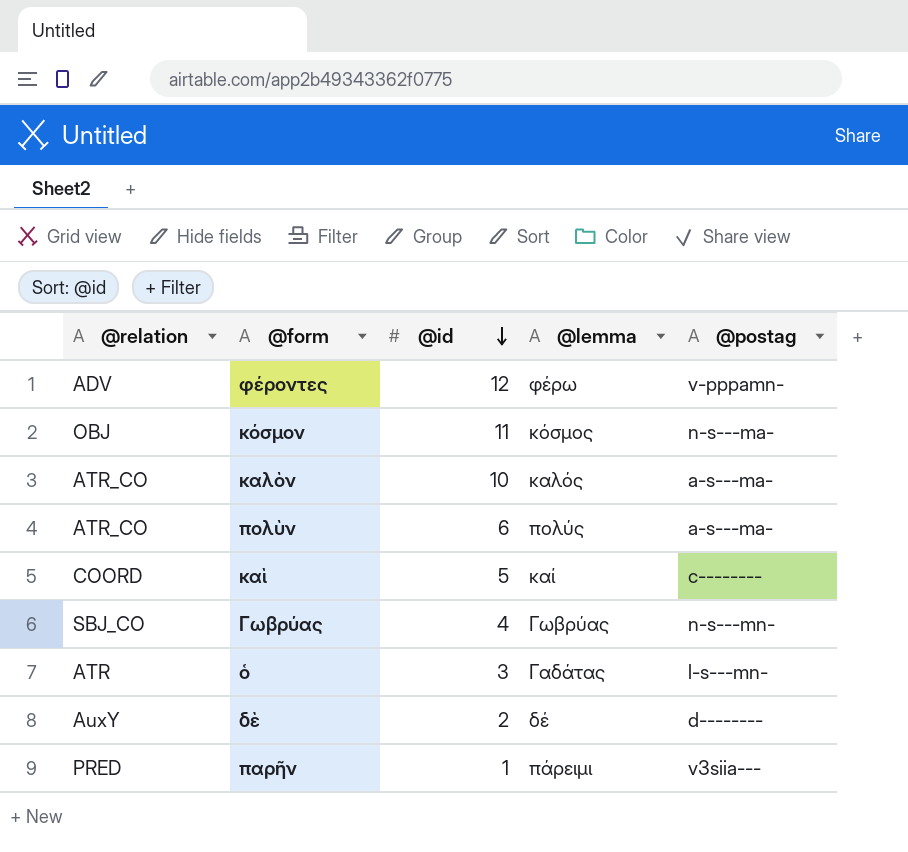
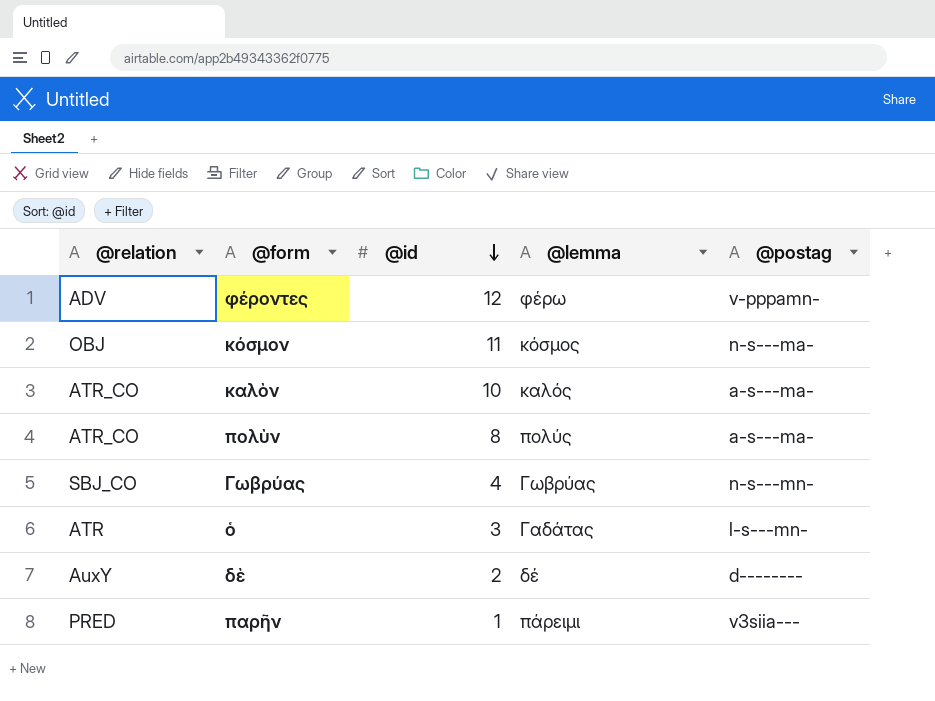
row καὶ: COORD | 5 | καί | c-------- -> none
πολὺν | @id: 6 -> 8

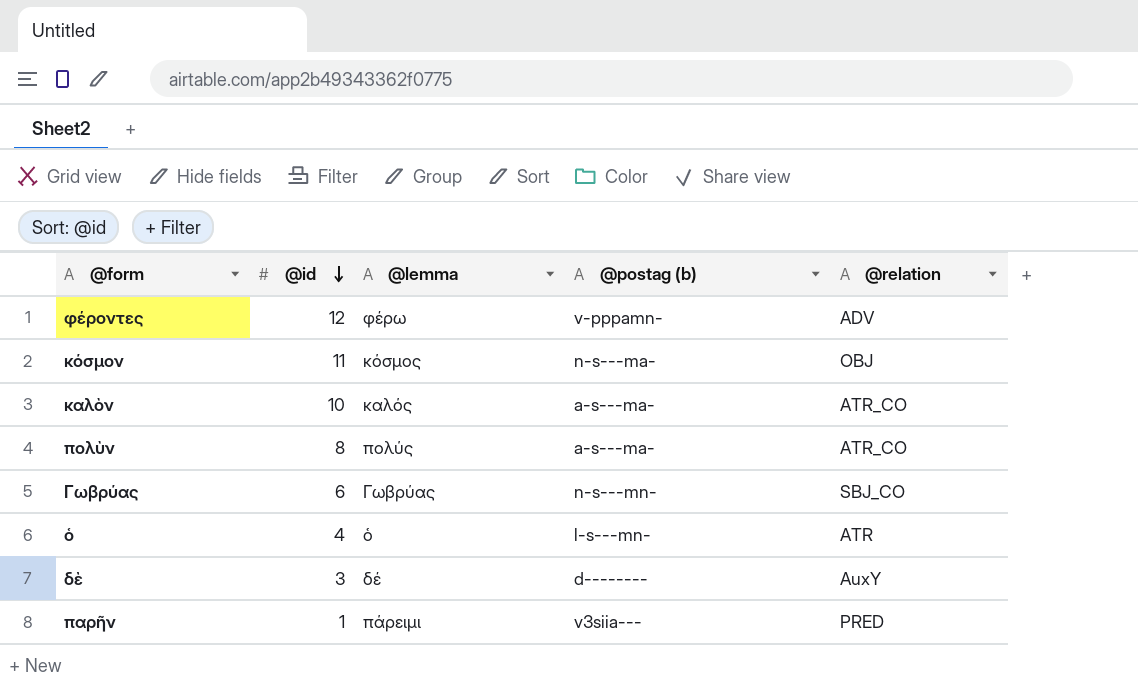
column name: @postag -> @postag (b)
column @relation | position: 1 -> 5
Γωβρύας | @id: 4 -> 6
ὁ | @id: 3 -> 4
ὁ | @lemma: Γαδάτας -> ὁ
δὲ | @id: 2 -> 3

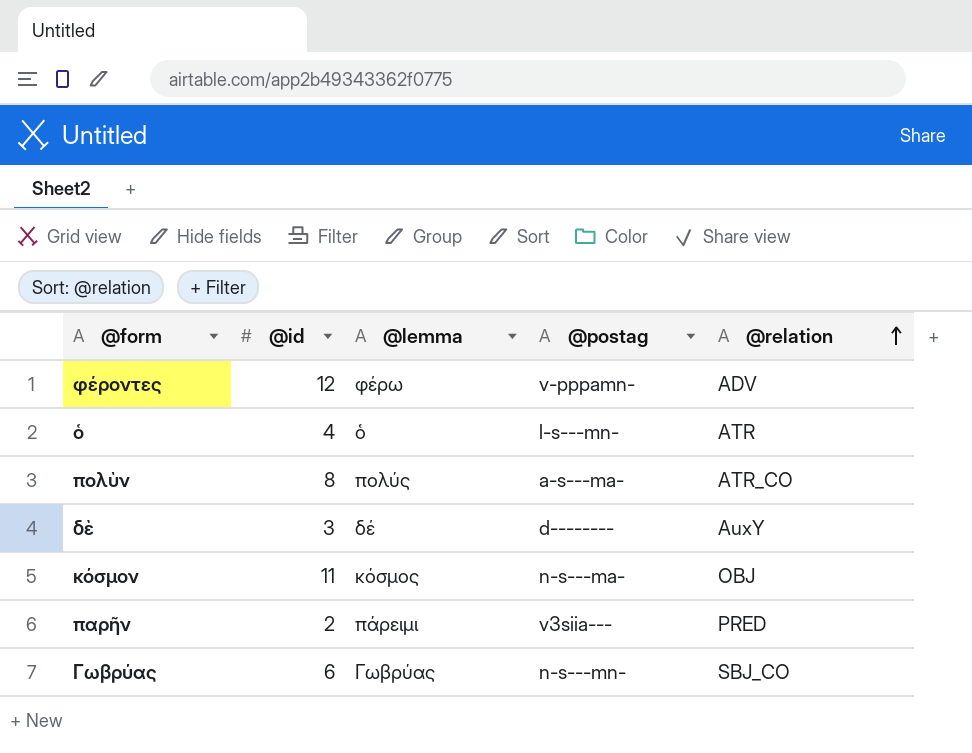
row order: @id descending -> @relation ascending
column name: @postag (b) -> @postag
row καλὸν: 10 | καλός | a-s---ma- | ATR_CO -> none
παρῆν | @id: 1 -> 2

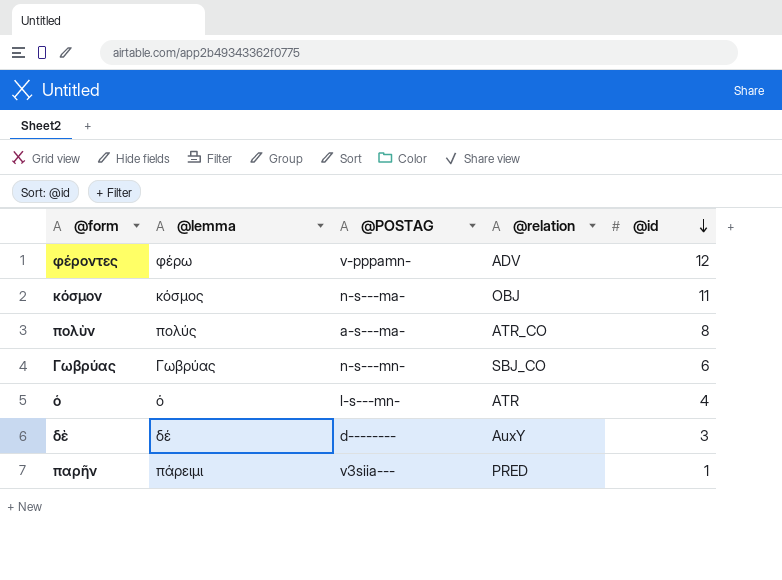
row order: @relation ascending -> @id descending
column name: @postag -> @POSTAG
column @id | position: 2 -> 5
παρῆν | @id: 2 -> 1

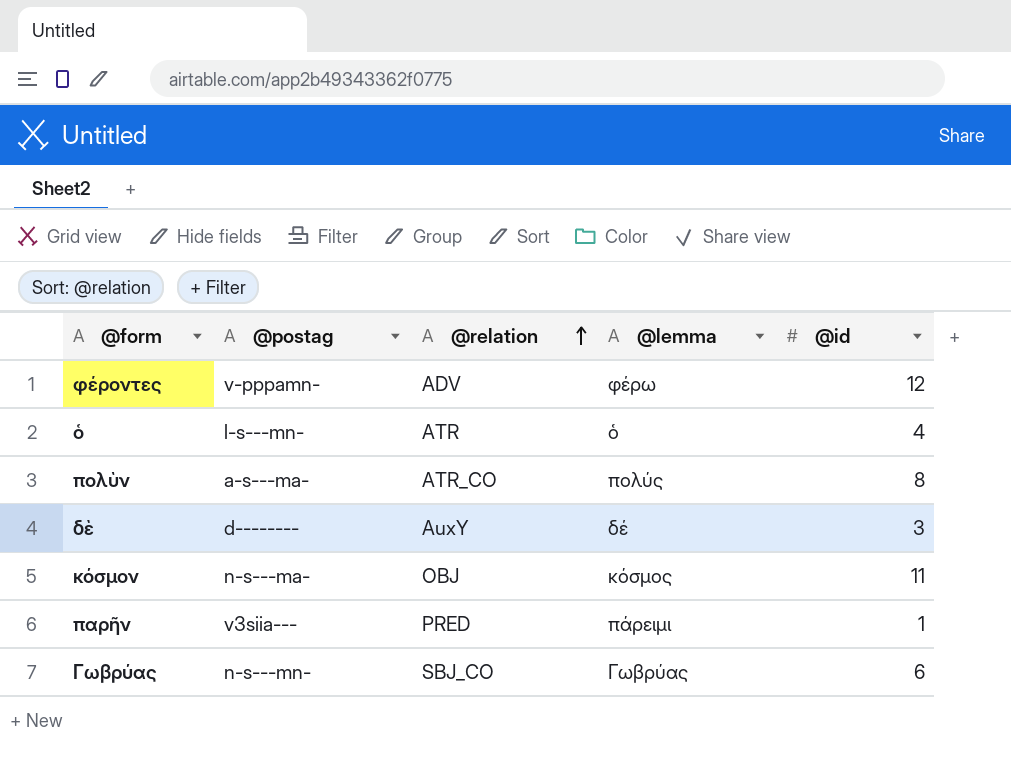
row order: @id descending -> @relation ascending
column name: @POSTAG -> @postag
column @lemma | position: 2 -> 4

